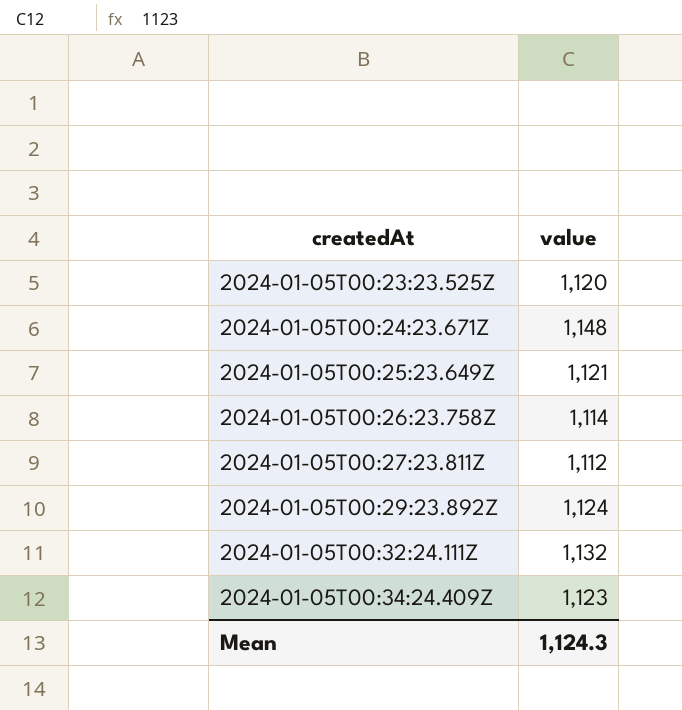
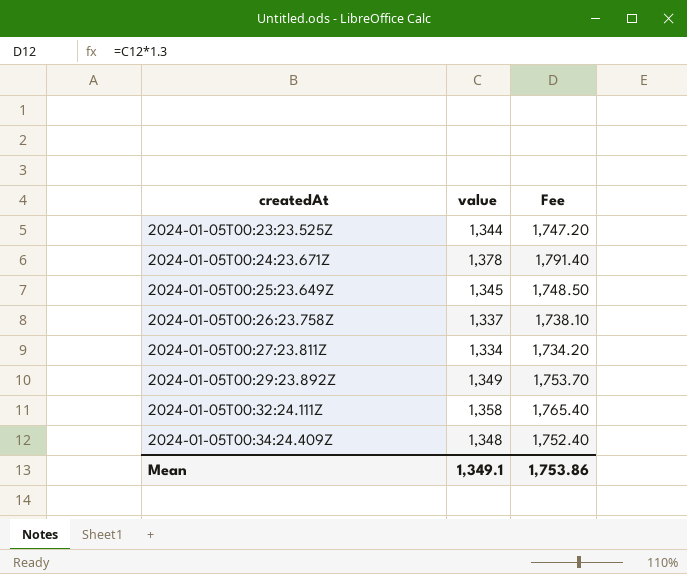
column Fee | formula: none -> [value] * 1.3
2024-01-05T00:23:23.525Z | value: 1,120 -> 1,344
2024-01-05T00:24:23.671Z | value: 1,148 -> 1,378
2024-01-05T00:25:23.649Z | value: 1,121 -> 1,345
2024-01-05T00:26:23.758Z | value: 1,114 -> 1,337
2024-01-05T00:27:23.811Z | value: 1,112 -> 1,334
2024-01-05T00:29:23.892Z | value: 1,124 -> 1,349
2024-01-05T00:32:24.111Z | value: 1,132 -> 1,358
2024-01-05T00:34:24.409Z | value: 1,123 -> 1,348
Mean | value: 1,124.3 -> 1,349.1

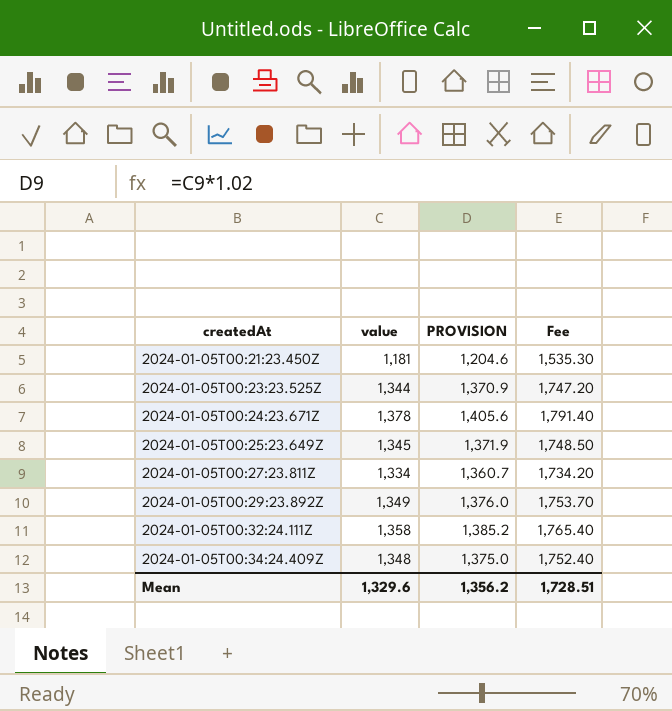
column PROVISION | formula: none -> [value] * 1.02
row 2024-01-05T00:26:23.758Z: 1,337 | 1,738.10 -> none
row 2024-01-05T00:21:23.450Z: none -> 1,181 | 1,204.6 | 1,535.30
Mean | value: 1,349.1 -> 1,329.6
Mean | Fee: 1,753.86 -> 1,728.51

